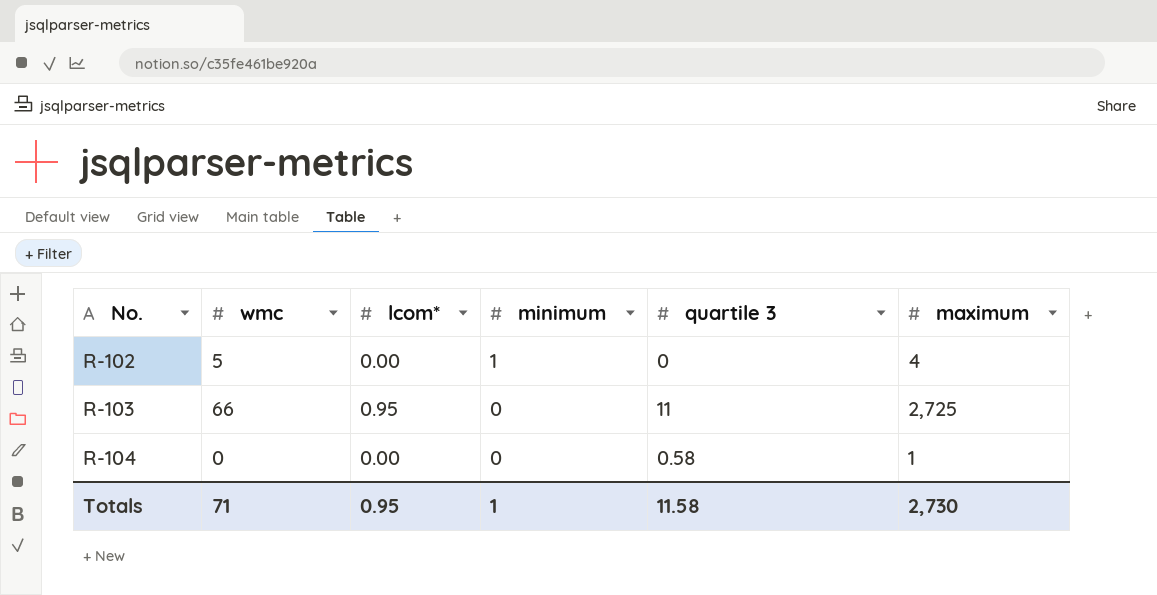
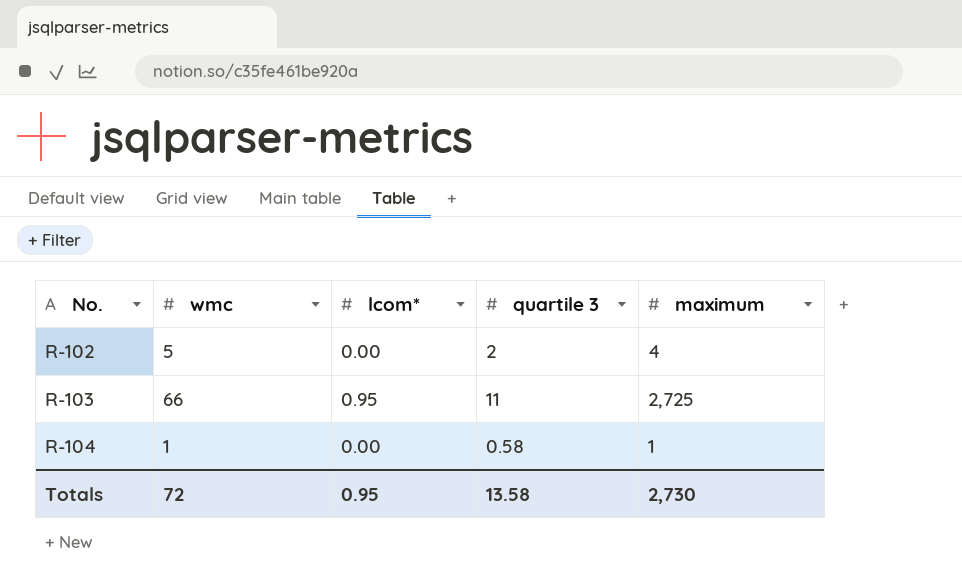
column minimum | position: 4 -> none
R-102 | quartile 3: 0 -> 2
R-104 | wmc: 0 -> 1
Totals | wmc: 71 -> 72
Totals | quartile 3: 11.58 -> 13.58

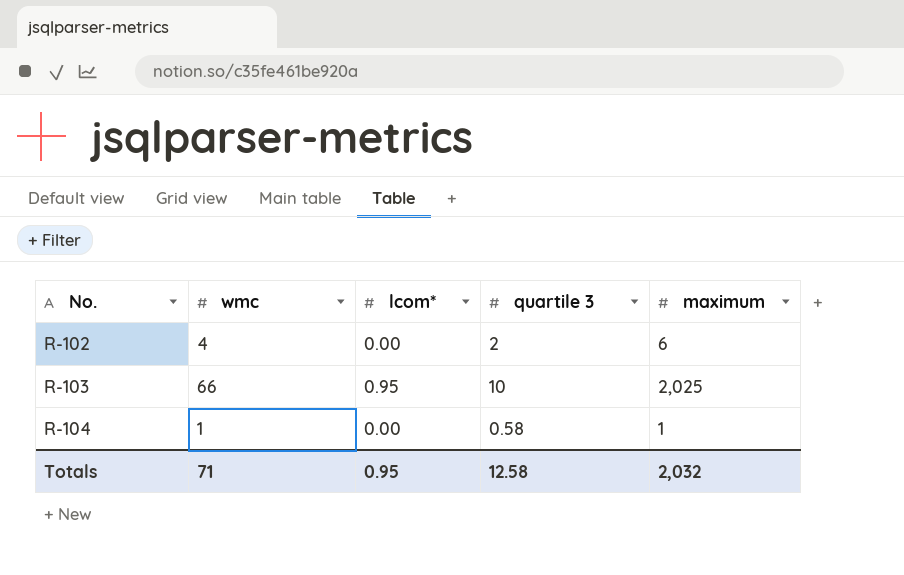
R-102 | wmc: 5 -> 4
R-102 | maximum: 4 -> 6
R-103 | quartile 3: 11 -> 10
R-103 | maximum: 2,725 -> 2,025
Totals | wmc: 72 -> 71
Totals | quartile 3: 13.58 -> 12.58
Totals | maximum: 2,730 -> 2,032

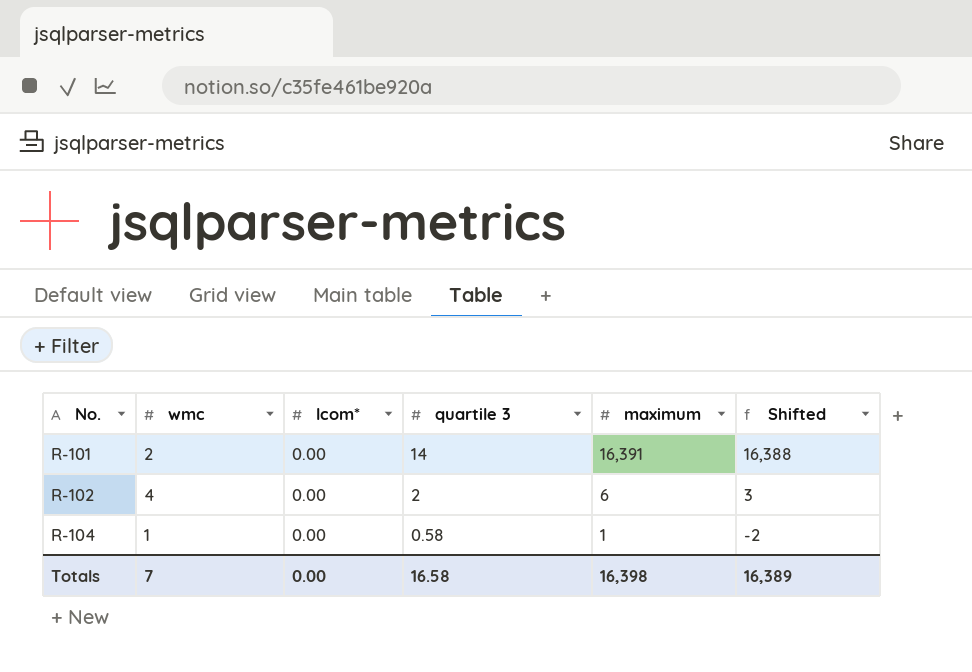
column Shifted | formula: none -> [maximum] - 3
row R-103: 66 | 0.95 | 10 | 2,025 -> none
row R-101: none -> 2 | 0.00 | 14 | 16,391 | 16,388
Totals | wmc: 71 -> 7
Totals | lcom*: 0.95 -> 0.00
Totals | quartile 3: 12.58 -> 16.58
Totals | maximum: 2,032 -> 16,398

